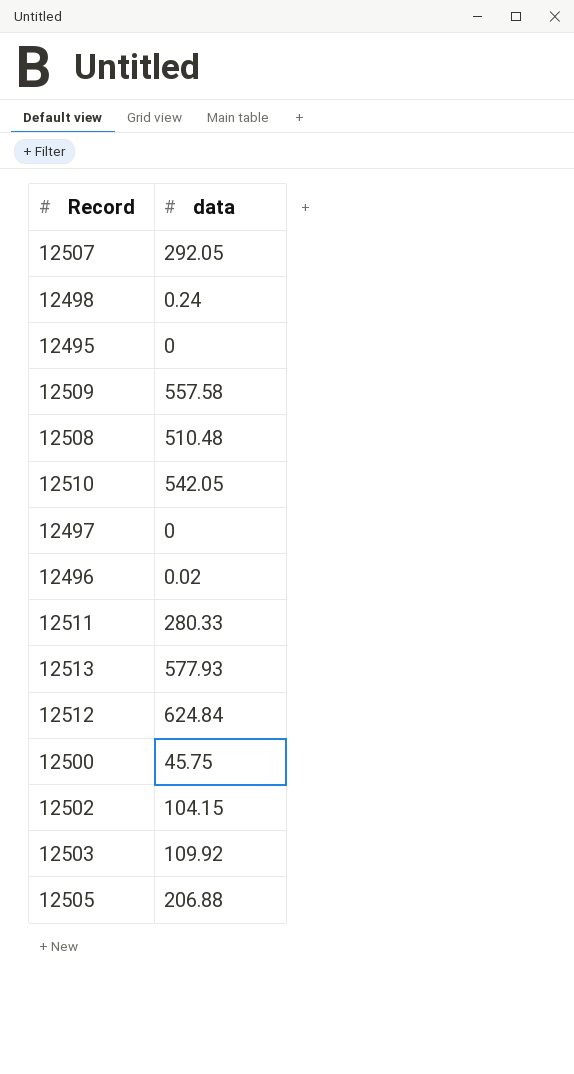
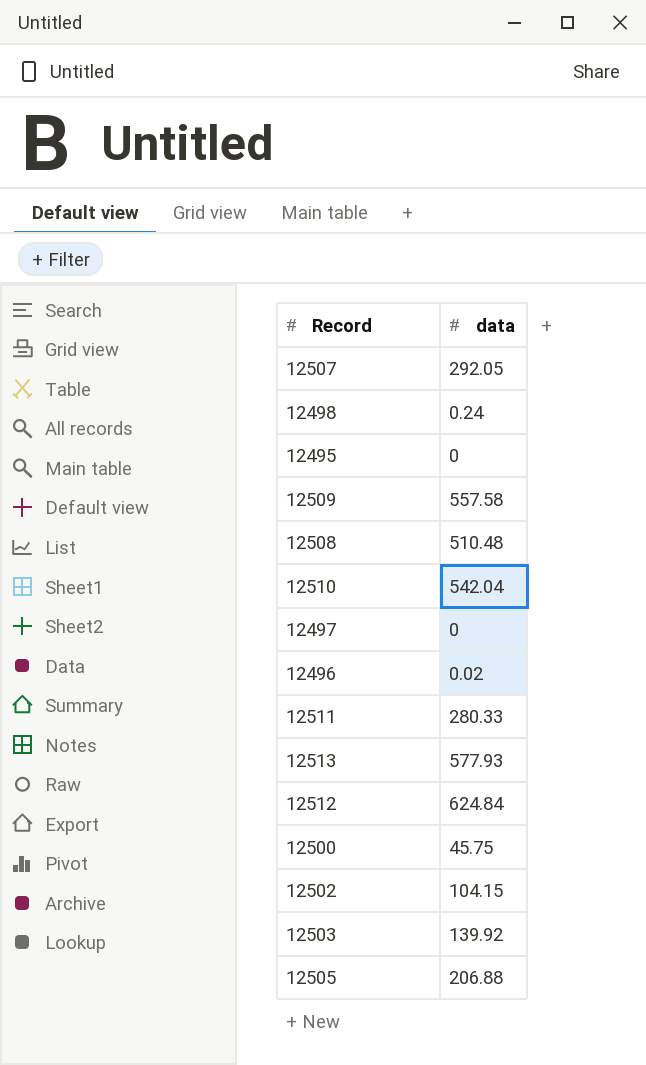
12510 | data: 542.05 -> 542.04
12503 | data: 109.92 -> 139.92

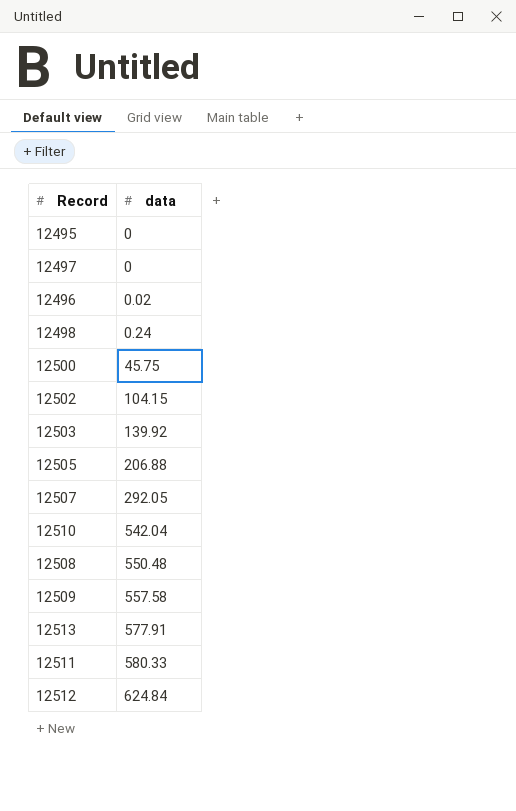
row order: none -> data ascending
12508 | data: 510.48 -> 550.48
12513 | data: 577.93 -> 577.91
12511 | data: 280.33 -> 580.33

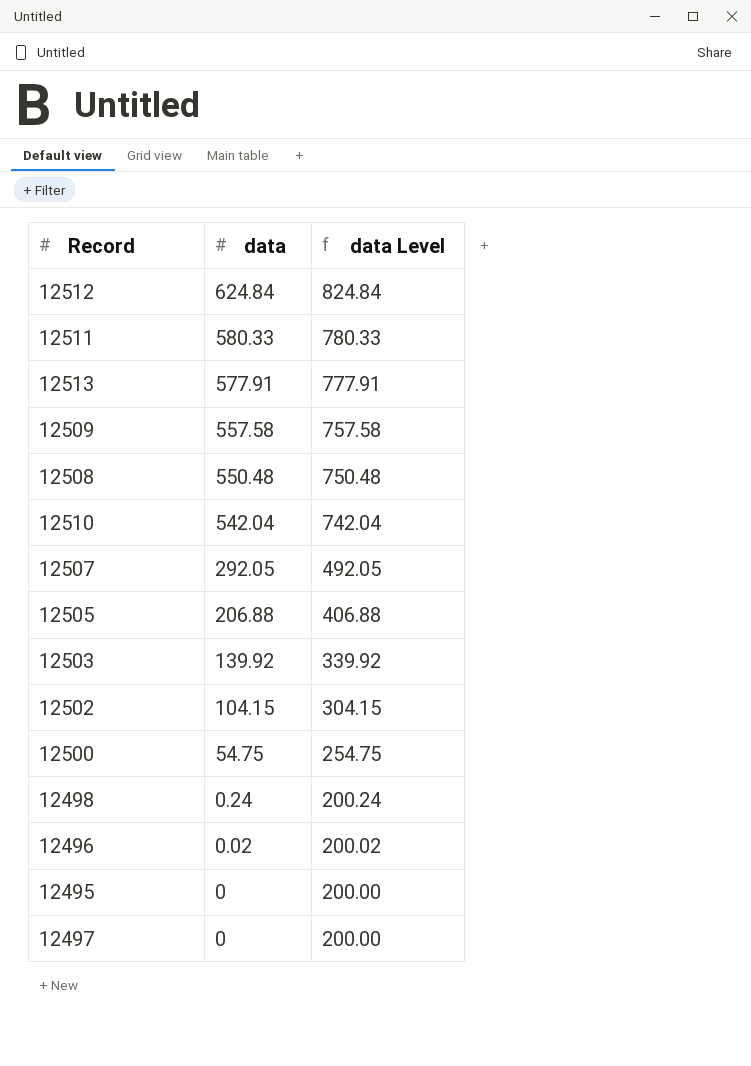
row order: data ascending -> data descending
column data Level | formula: none -> [data] + 200
12500 | data: 45.75 -> 54.75

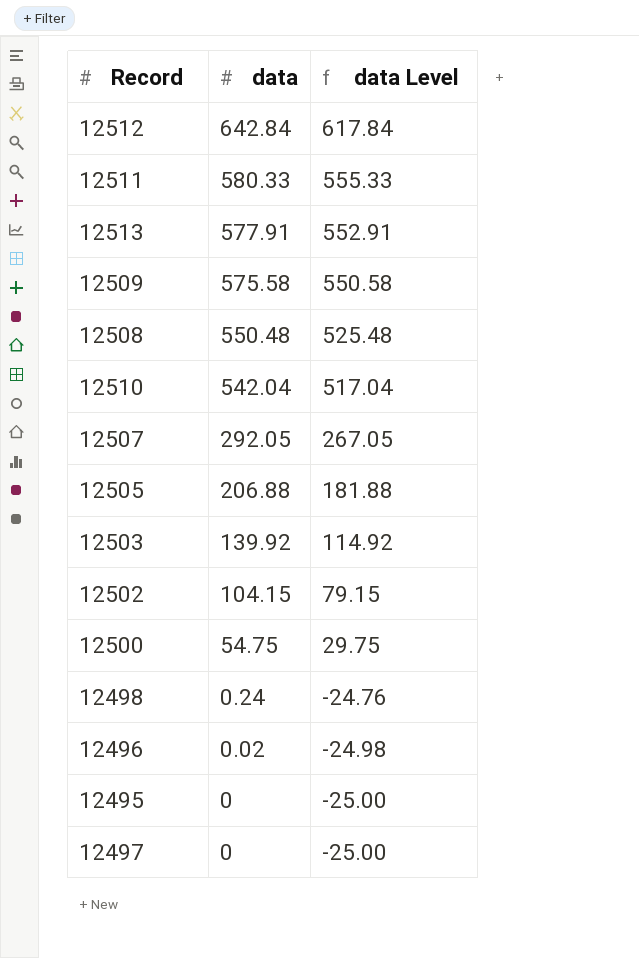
column data Level | formula: [data] + 200 -> [data] - 25
12512 | data: 624.84 -> 642.84
12509 | data: 557.58 -> 575.58

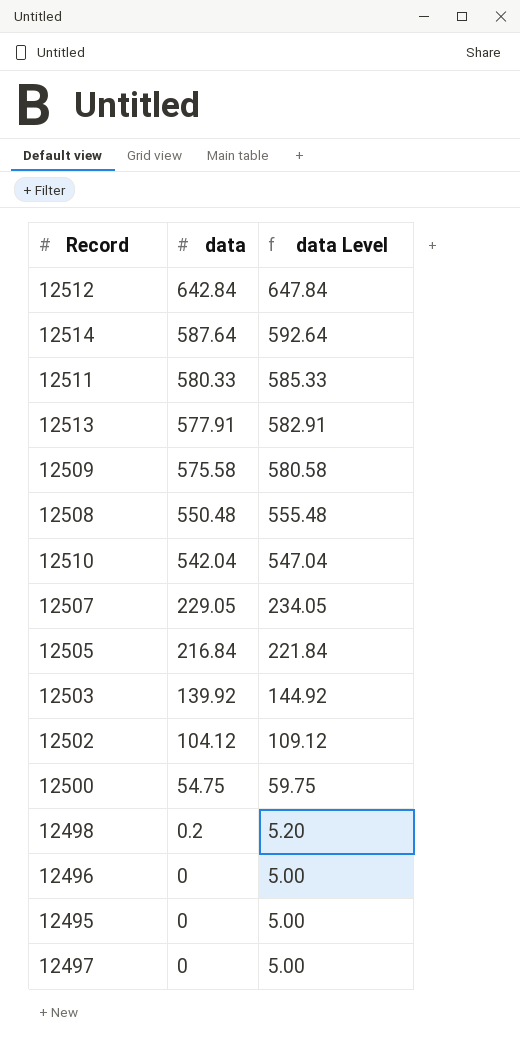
column data Level | formula: [data] - 25 -> [data] + 5
row 12514: none -> 587.64 | 592.64
12507 | data: 292.05 -> 229.05
12505 | data: 206.88 -> 216.84
12502 | data: 104.15 -> 104.12
12498 | data: 0.24 -> 0.2
12496 | data: 0.02 -> 0

